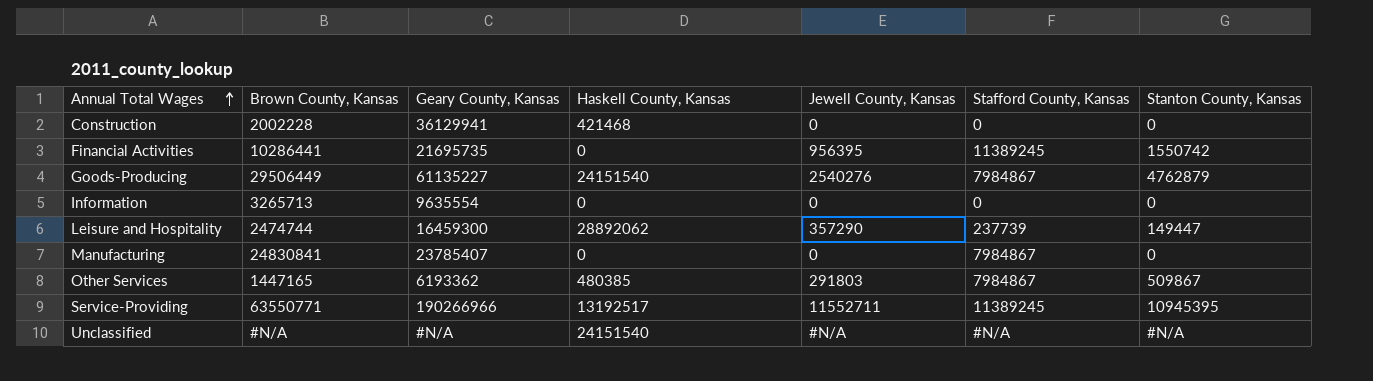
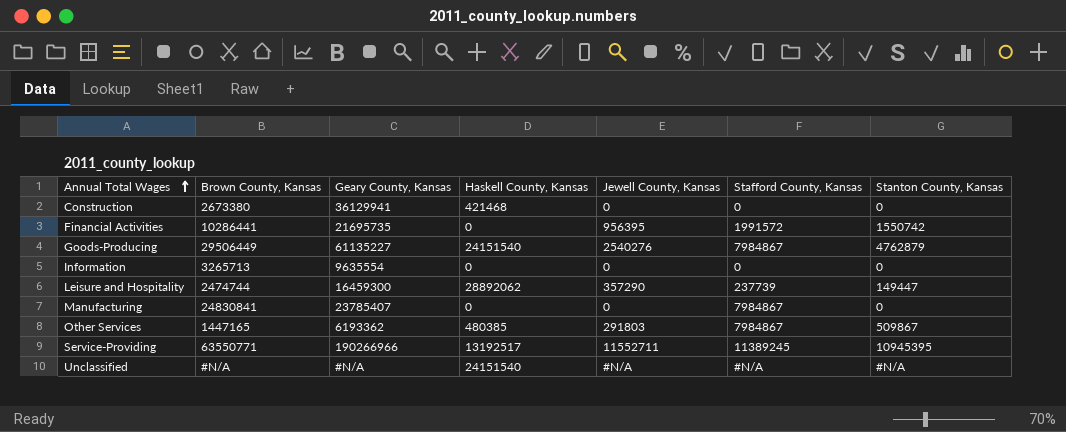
Construction | Brown County, Kansas: 2002228 -> 2673380
Financial Activities | Stafford County, Kansas: 11389245 -> 1991572

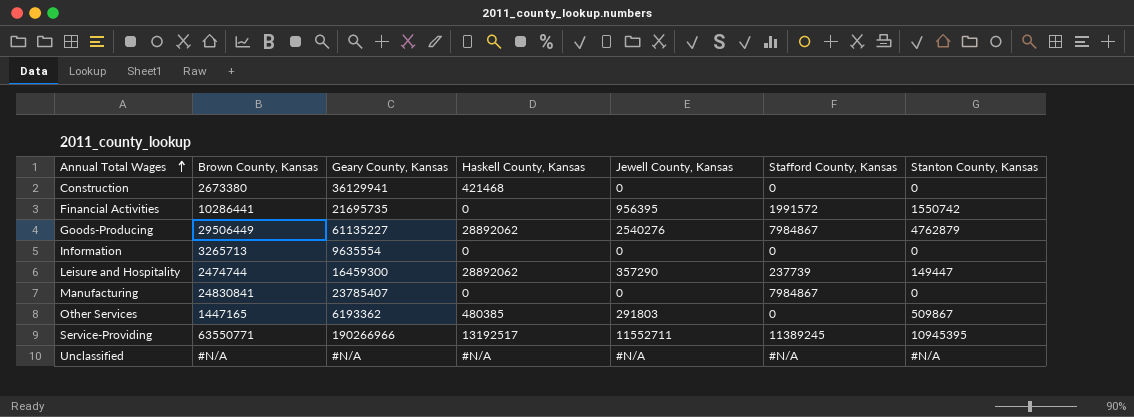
Goods-Producing | Haskell County, Kansas: 24151540 -> 28892062
Other Services | Stafford County, Kansas: 7984867 -> 0
Unclassified | Haskell County, Kansas: 24151540 -> #N/A

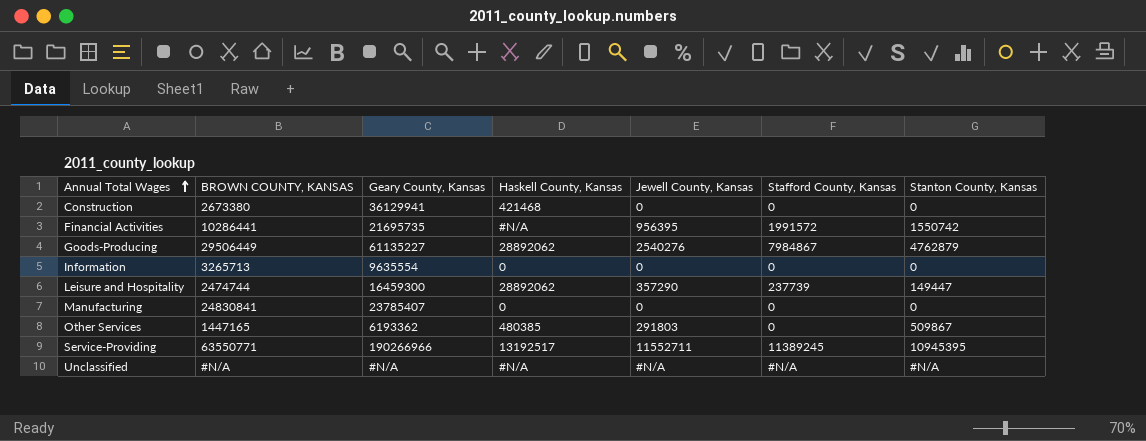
column name: Brown County, Kansas -> BROWN COUNTY, KANSAS
Financial Activities | Haskell County, Kansas: 0 -> #N/A
Manufacturing | Stafford County, Kansas: 7984867 -> 0

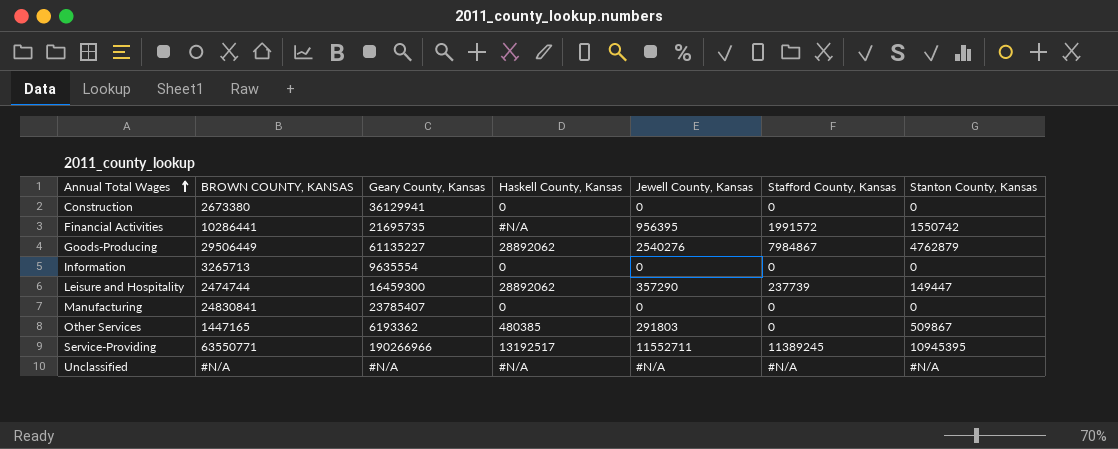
Construction | Haskell County, Kansas: 421468 -> 0

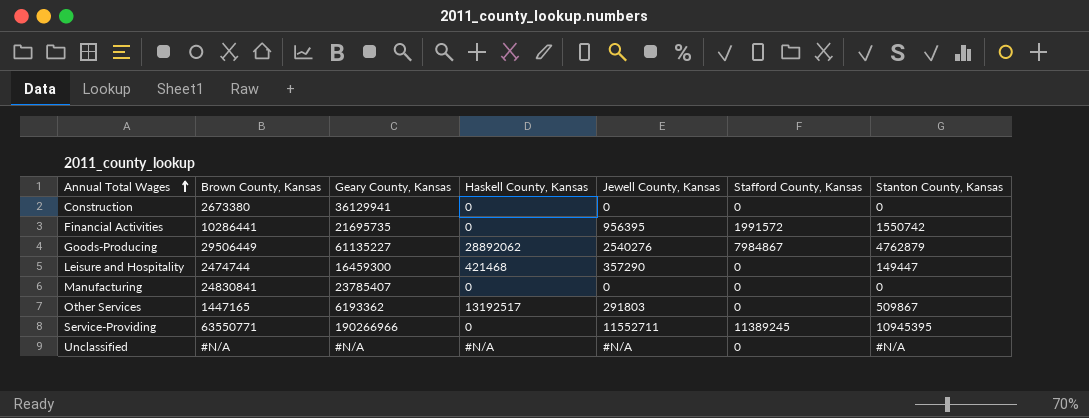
column name: BROWN COUNTY, KANSAS -> Brown County, Kansas
row Information: 3265713 | 9635554 | 0 | 0 | 0 | 0 -> none
Financial Activities | Haskell County, Kansas: #N/A -> 0
Leisure and Hospitality | Haskell County, Kansas: 28892062 -> 421468
Leisure and Hospitality | Stafford County, Kansas: 237739 -> 0
Other Services | Haskell County, Kansas: 480385 -> 13192517
Service-Providing | Haskell County, Kansas: 13192517 -> 0
Unclassified | Stafford County, Kansas: #N/A -> 0

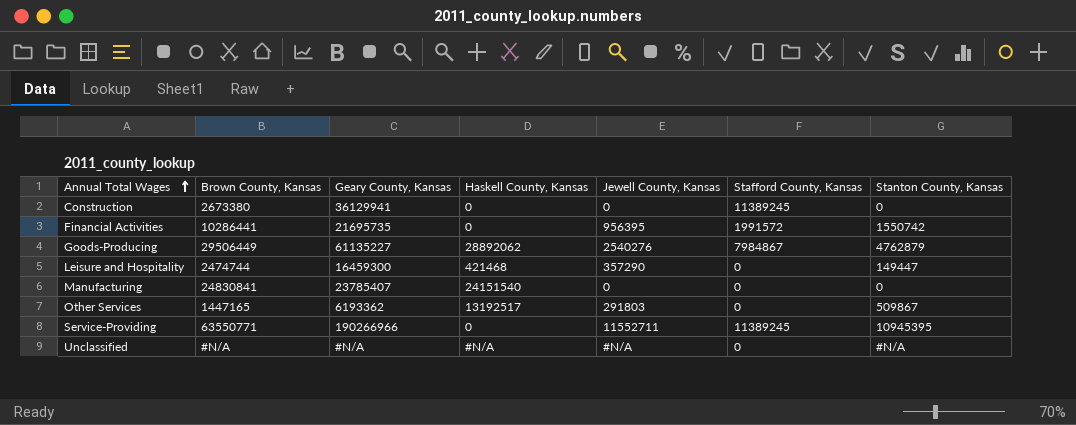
Construction | Stafford County, Kansas: 0 -> 11389245
Manufacturing | Haskell County, Kansas: 0 -> 24151540

